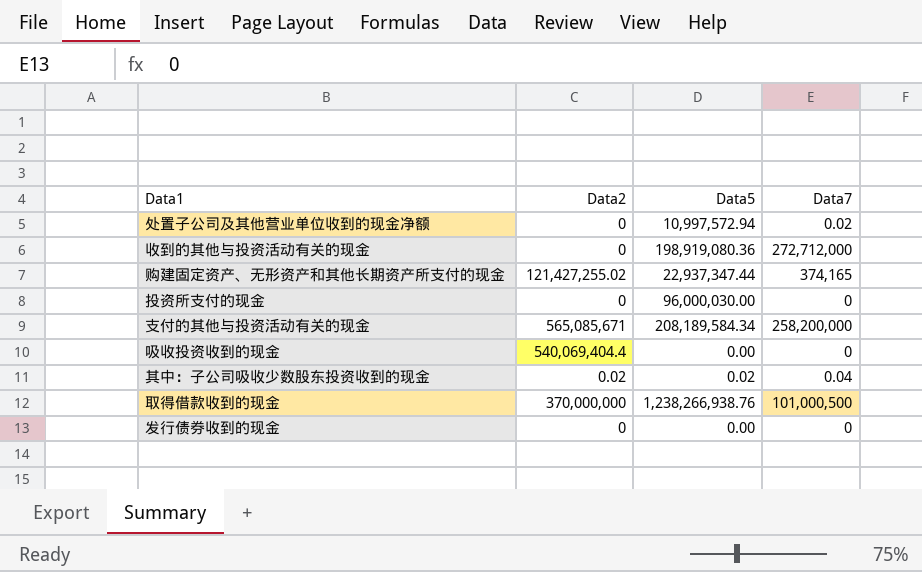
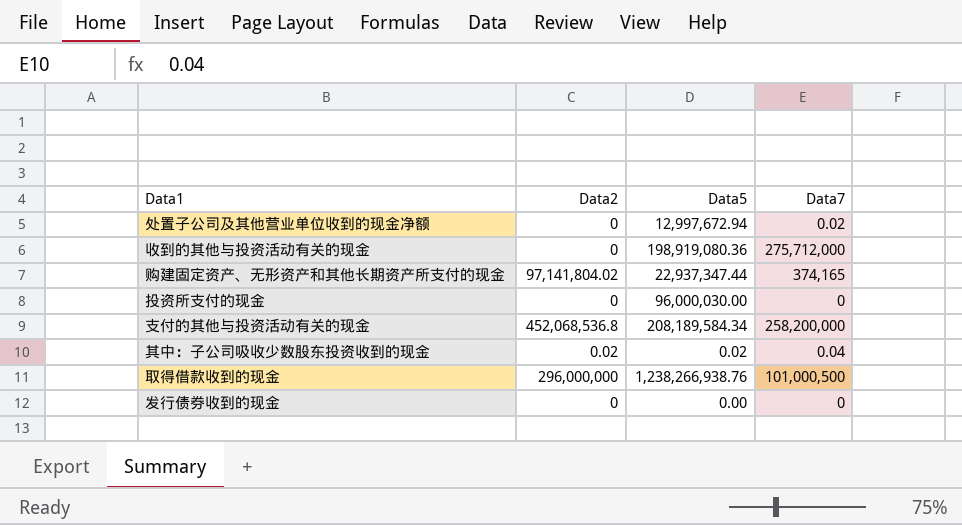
row 吸收投资收到的现金: 540,069,404.4 | 0.00 | 0 -> none
处置子公司及其他营业单位收到的现金净额 | Data5: 10,997,572.94 -> 12,997,672.94
收到的其他与投资活动有关的现金 | Data7: 272,712,000 -> 275,712,000
购建固定资产、无形资产和其他长期资产所支付的现金 | Data2: 121,427,255.02 -> 97,141,804.02
支付的其他与投资活动有关的现金 | Data2: 565,085,671 -> 452,068,536.8
取得借款收到的现金 | Data2: 370,000,000 -> 296,000,000

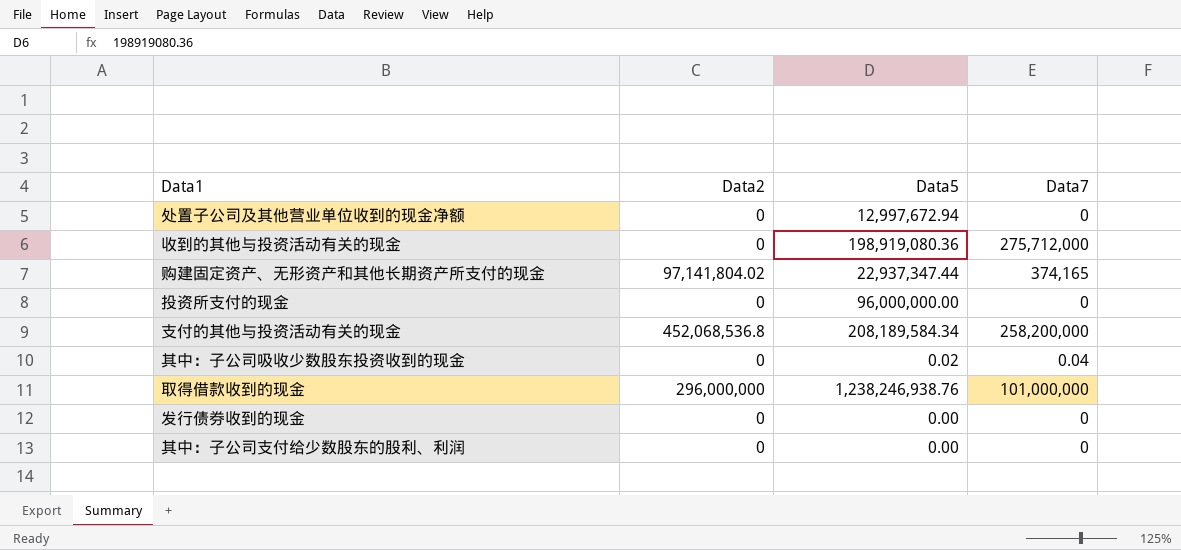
处置子公司及其他营业单位收到的现金净额 | Data7: 0.02 -> 0
投资所支付的现金 | Data5: 96,000,030.00 -> 96,000,000.00
其中：子公司吸收少数股东投资收到的现金 | Data2: 0.02 -> 0
取得借款收到的现金 | Data5: 1,238,266,938.76 -> 1,238,246,938.76
取得借款收到的现金 | Data7: 101,000,500 -> 101,000,000
row 其中：子公司支付给少数股东的股利、利润: none -> 0 | 0.00 | 0

